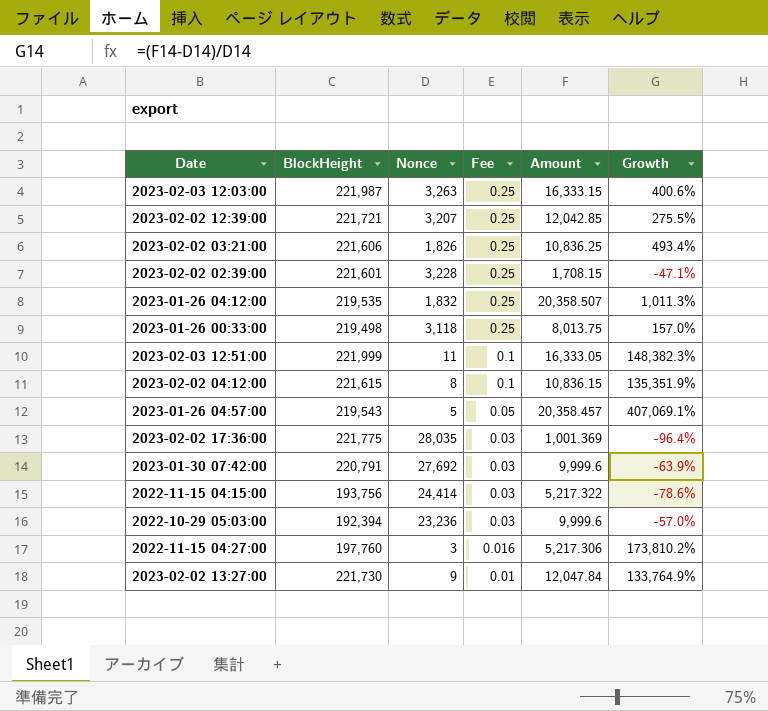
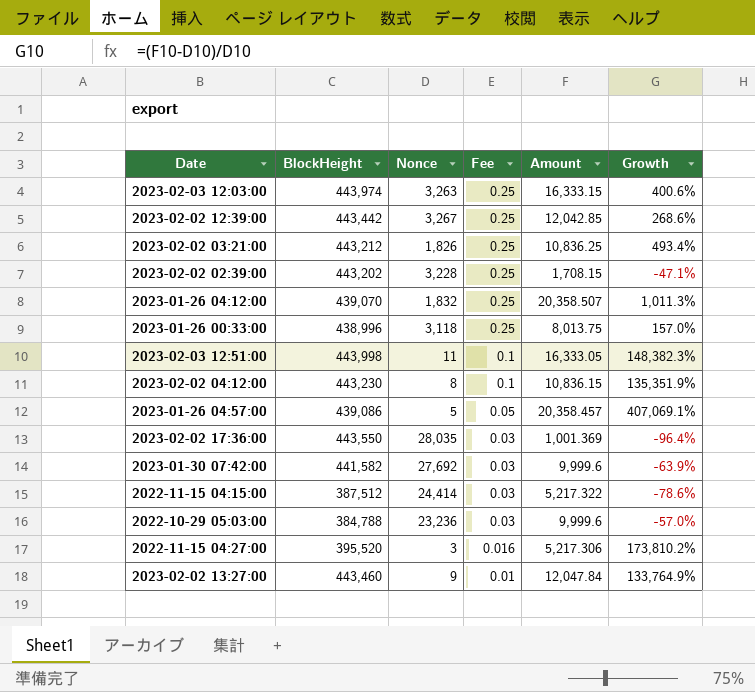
2023-02-03 12:03:00 | BlockHeight: 221,987 -> 443,974
2023-02-02 12:39:00 | BlockHeight: 221,721 -> 443,442
2023-02-02 12:39:00 | Nonce: 3,207 -> 3,267
2023-02-02 12:39:00 | Growth: 275.5% -> 268.6%
2023-02-02 03:21:00 | BlockHeight: 221,606 -> 443,212
2023-02-02 02:39:00 | BlockHeight: 221,601 -> 443,202
2023-01-26 04:12:00 | BlockHeight: 219,535 -> 439,070
2023-01-26 00:33:00 | BlockHeight: 219,498 -> 438,996
2023-02-03 12:51:00 | BlockHeight: 221,999 -> 443,998
2023-02-02 04:12:00 | BlockHeight: 221,615 -> 443,230
2023-01-26 04:57:00 | BlockHeight: 219,543 -> 439,086
2023-02-02 17:36:00 | BlockHeight: 221,775 -> 443,550
2023-01-30 07:42:00 | BlockHeight: 220,791 -> 441,582
2022-11-15 04:15:00 | BlockHeight: 193,756 -> 387,512
2022-10-29 05:03:00 | BlockHeight: 192,394 -> 384,788
2022-11-15 04:27:00 | BlockHeight: 197,760 -> 395,520
2023-02-02 13:27:00 | BlockHeight: 221,730 -> 443,460

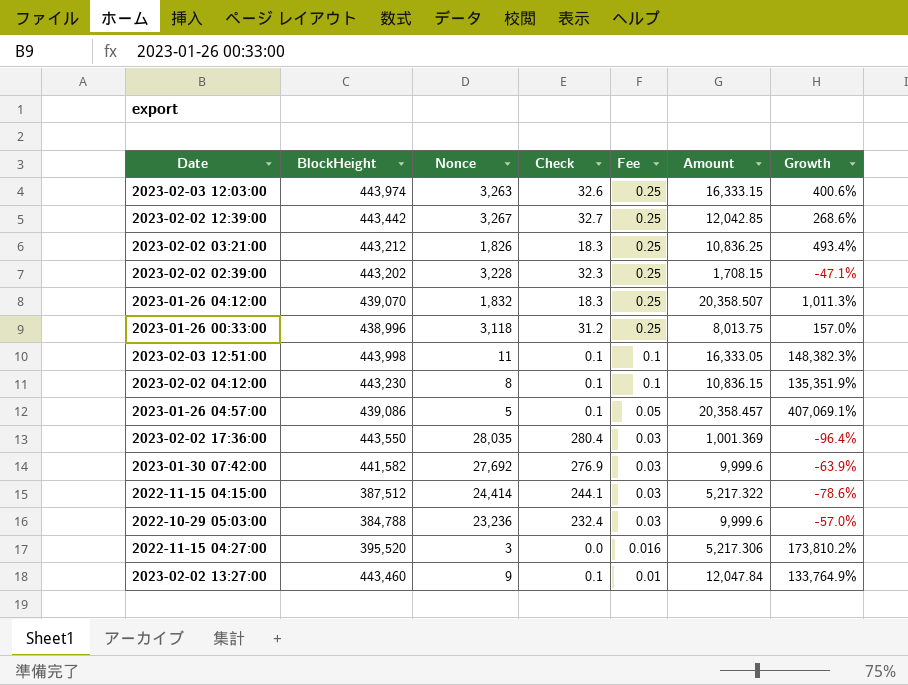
column Check | formula: none -> [Nonce] * 0.01

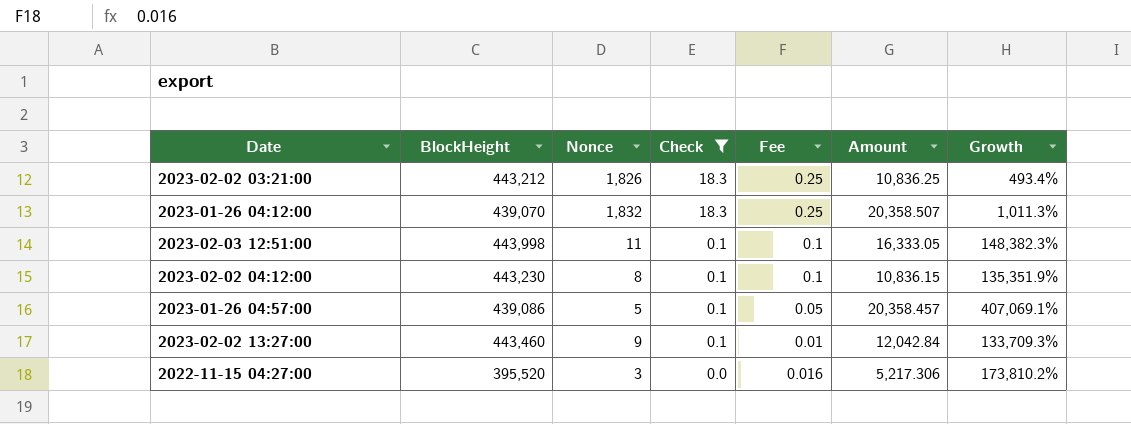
filter: none -> Check <= 18.3
row order: Fee descending -> Check descending
2023-02-02 13:27:00 | Amount: 12,047.84 -> 12,042.84
2023-02-02 13:27:00 | Growth: 133,764.9% -> 133,709.3%

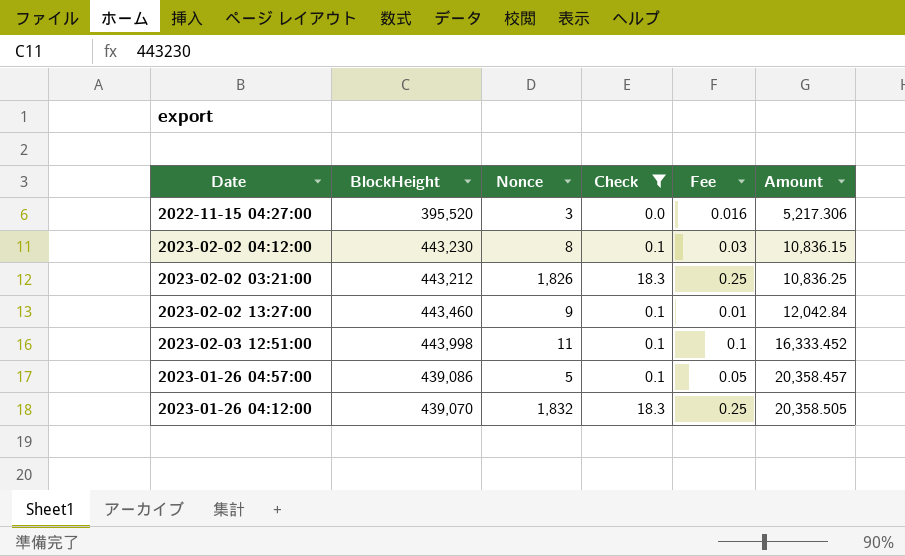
row order: Check descending -> Amount ascending
column Growth | formula: ([Amount] - [Nonce]) / [Nonce] -> none
2023-02-02 04:12:00 | Fee: 0.1 -> 0.03
2023-02-03 12:51:00 | Amount: 16,333.05 -> 16,333.452
2023-01-26 04:12:00 | Amount: 20,358.507 -> 20,358.505

